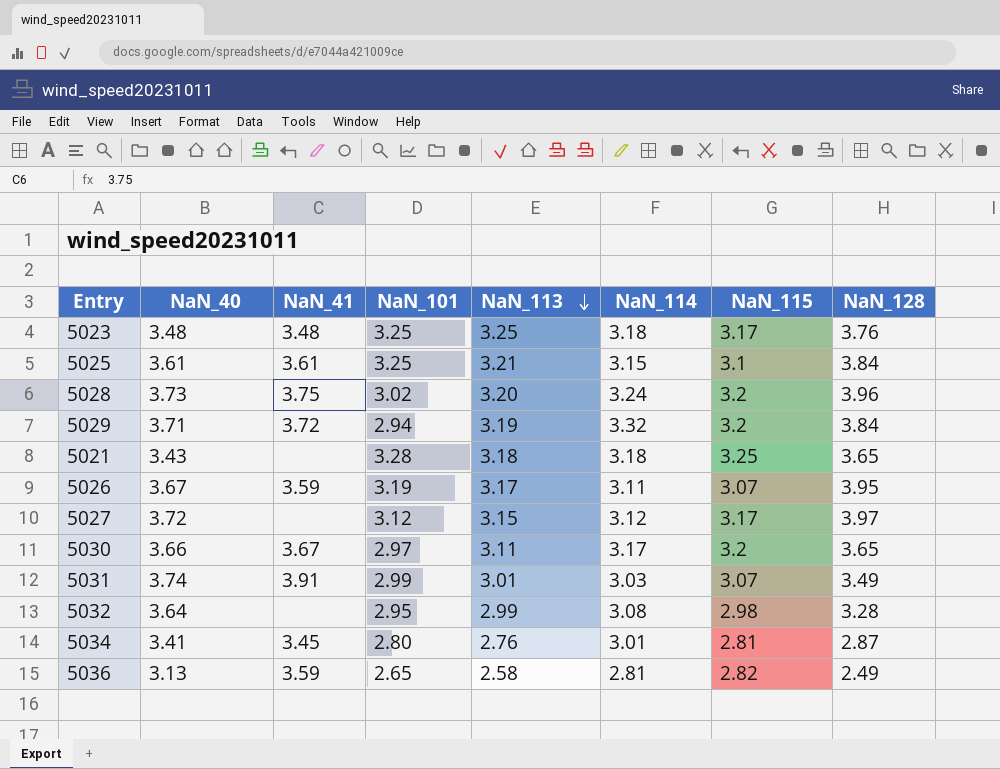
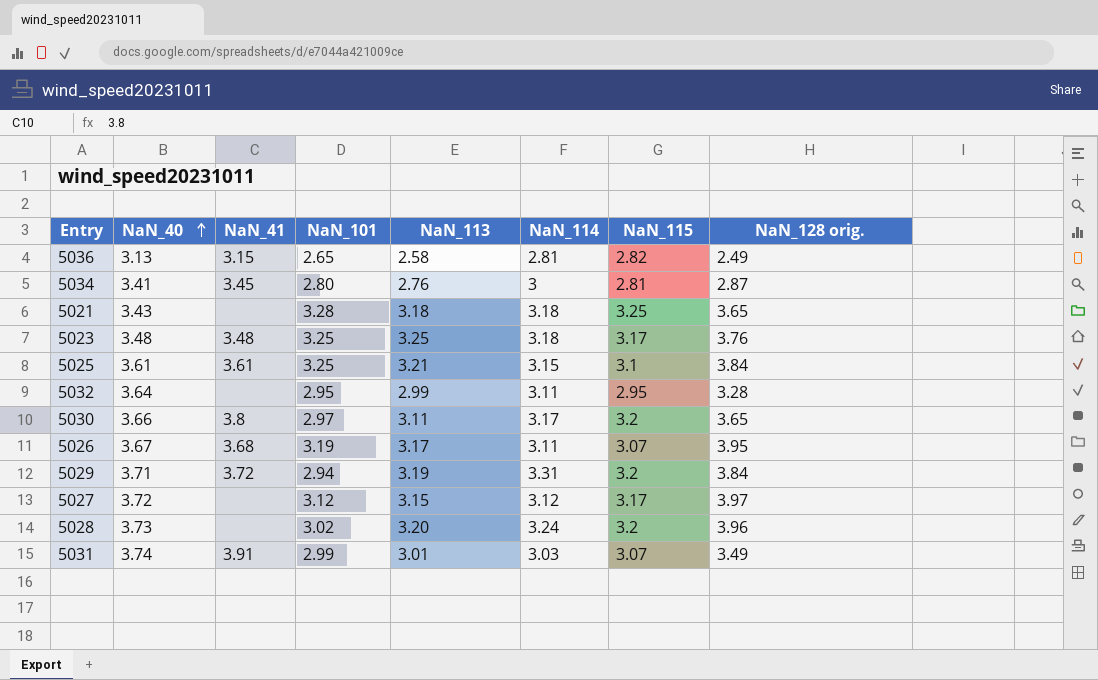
row order: NaN_113 descending -> NaN_40 ascending
column name: NaN_128 -> NaN_128 orig.
5036 | NaN_41: 3.59 -> 3.15
5034 | NaN_114: 3.01 -> 3
5032 | NaN_114: 3.08 -> 3.11
5032 | NaN_115: 2.98 -> 2.95
5030 | NaN_41: 3.67 -> 3.8
5026 | NaN_41: 3.59 -> 3.68
5029 | NaN_114: 3.32 -> 3.31
5028 | NaN_41: 3.75 -> none

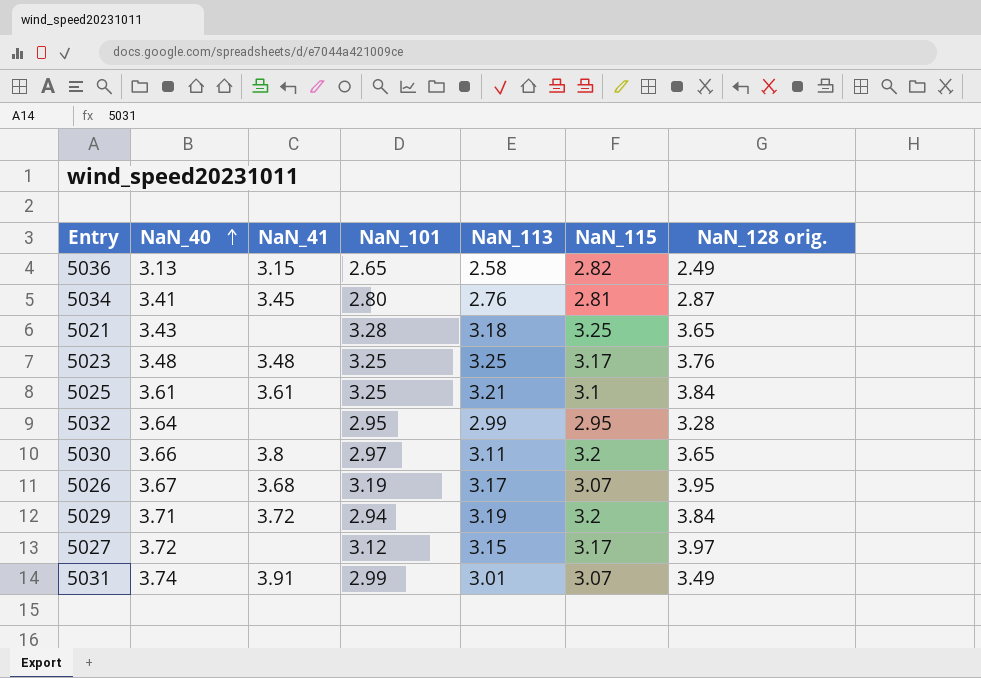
column NaN_114 | position: 6 -> none
row 5028: 3.73 | none | 3.02 | 3.20 | 3.24 | 3.2 | 3.96 -> none

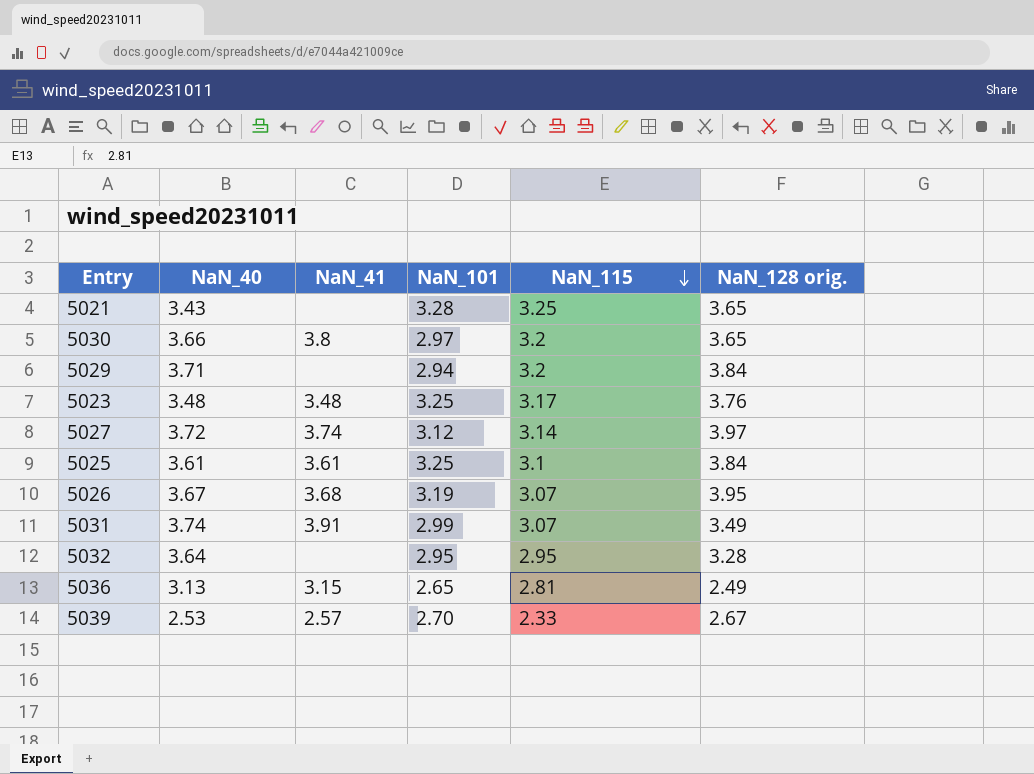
row order: NaN_40 ascending -> NaN_115 descending
column NaN_113 | position: 5 -> none
row 5034: 3.41 | 3.45 | 2.80 | 2.76 | 2.81 | 2.87 -> none
5029 | NaN_41: 3.72 -> none
5027 | NaN_41: none -> 3.74
5027 | NaN_115: 3.17 -> 3.14
5036 | NaN_115: 2.82 -> 2.81
row 5039: none -> 2.53 | 2.57 | 2.70 | 2.33 | 2.67

